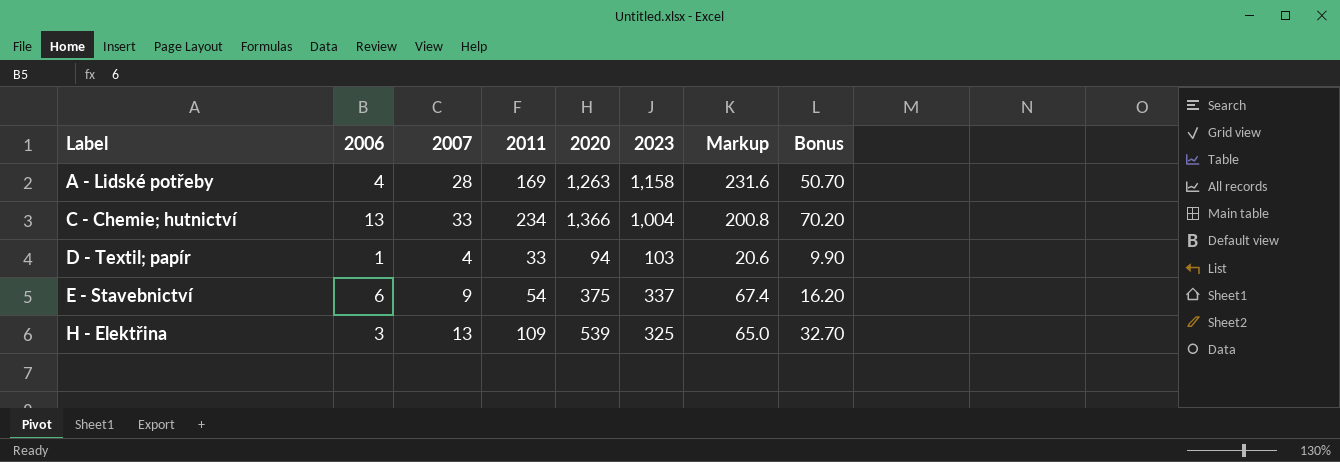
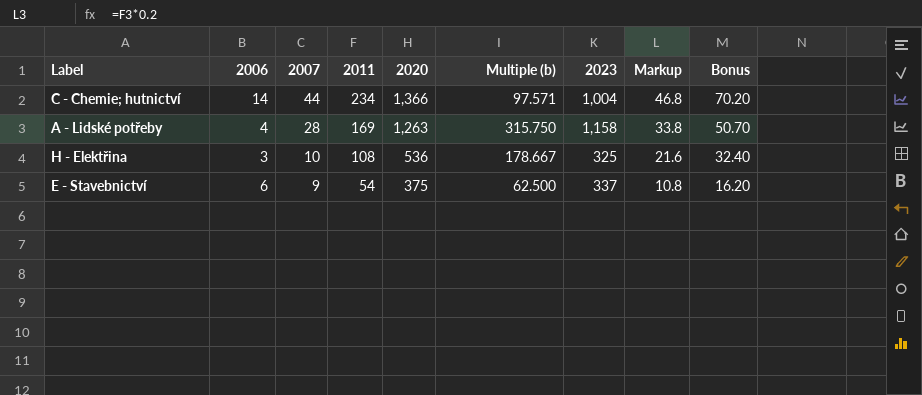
row order: Label ascending -> 2007 descending
column Multiple (b) | formula: none -> [2020] / [2006]
column Markup | formula: [2023] * 0.2 -> [2011] * 0.2
row D - Textil; papír: 1 | 4 | 33 | 94 | 103 | 20.6 | 9.90 -> none
C - Chemie; hutnictví | 2006: 13 -> 14
C - Chemie; hutnictví | 2007: 33 -> 44
H - Elektřina | 2007: 13 -> 10
H - Elektřina | 2011: 109 -> 108
H - Elektřina | 2020: 539 -> 536
H - Elektřina | Bonus: 32.70 -> 32.40

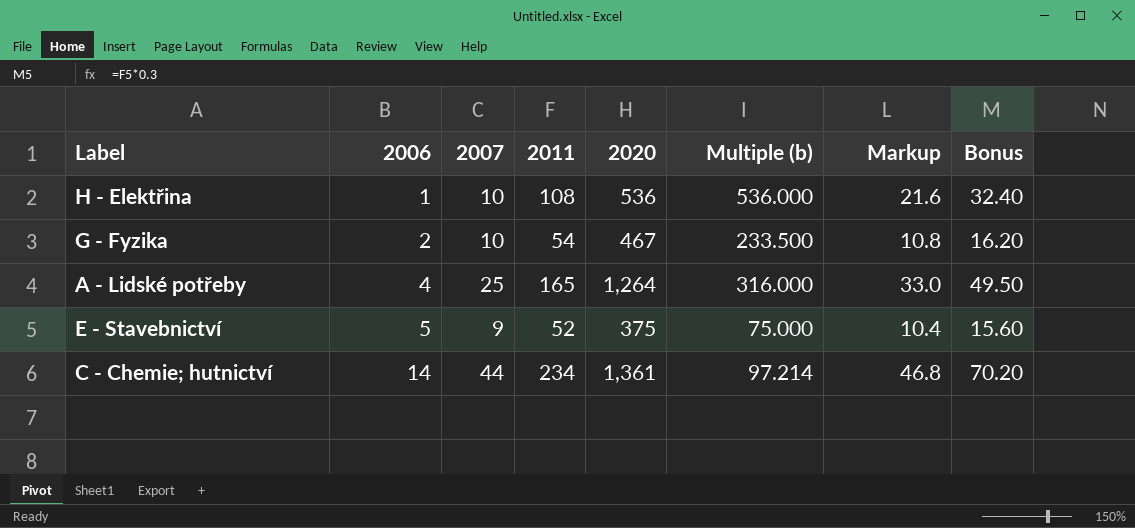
row order: 2007 descending -> 2006 ascending
column 2023 | position: 7 -> none
H - Elektřina | 2006: 3 -> 1
H - Elektřina | Multiple (b): 178.667 -> 536.000
row G - Fyzika: none -> 2 | 10 | 54 | 467 | 233.500 | 10.8 | 16.20
A - Lidské potřeby | 2007: 28 -> 25
A - Lidské potřeby | 2011: 169 -> 165
A - Lidské potřeby | 2020: 1,263 -> 1,264
A - Lidské potřeby | Multiple (b): 315.750 -> 316.000
A - Lidské potřeby | Markup: 33.8 -> 33.0
A - Lidské potřeby | Bonus: 50.70 -> 49.50
E - Stavebnictví | 2006: 6 -> 5
E - Stavebnictví | 2011: 54 -> 52
E - Stavebnictví | Multiple (b): 62.500 -> 75.000
E - Stavebnictví | Markup: 10.8 -> 10.4
E - Stavebnictví | Bonus: 16.20 -> 15.60
C - Chemie; hutnictví | 2020: 1,366 -> 1,361
C - Chemie; hutnictví | Multiple (b): 97.571 -> 97.214

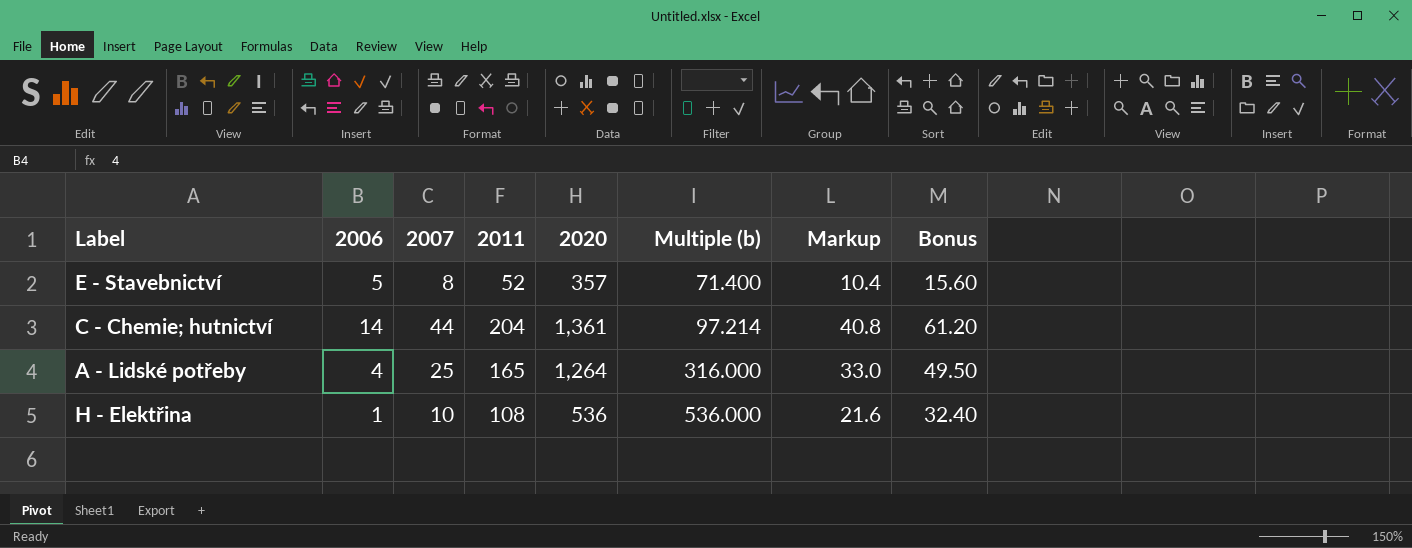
row order: 2006 ascending -> Multiple (b) ascending
row G - Fyzika: 2 | 10 | 54 | 467 | 233.500 | 10.8 | 16.20 -> none
E - Stavebnictví | 2007: 9 -> 8
E - Stavebnictví | 2020: 375 -> 357
E - Stavebnictví | Multiple (b): 75.000 -> 71.400
C - Chemie; hutnictví | 2011: 234 -> 204
C - Chemie; hutnictví | Markup: 46.8 -> 40.8
C - Chemie; hutnictví | Bonus: 70.20 -> 61.20

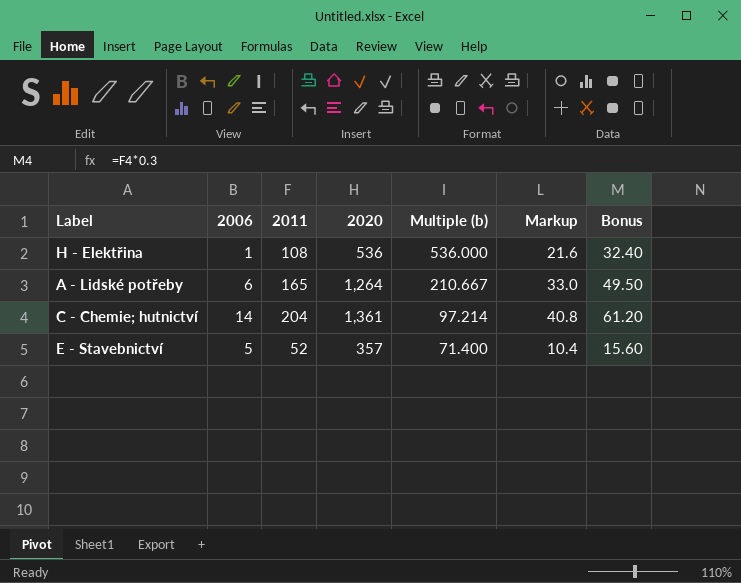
row order: Multiple (b) ascending -> Multiple (b) descending
column 2007 | position: 3 -> none
A - Lidské potřeby | 2006: 4 -> 6
A - Lidské potřeby | Multiple (b): 316.000 -> 210.667

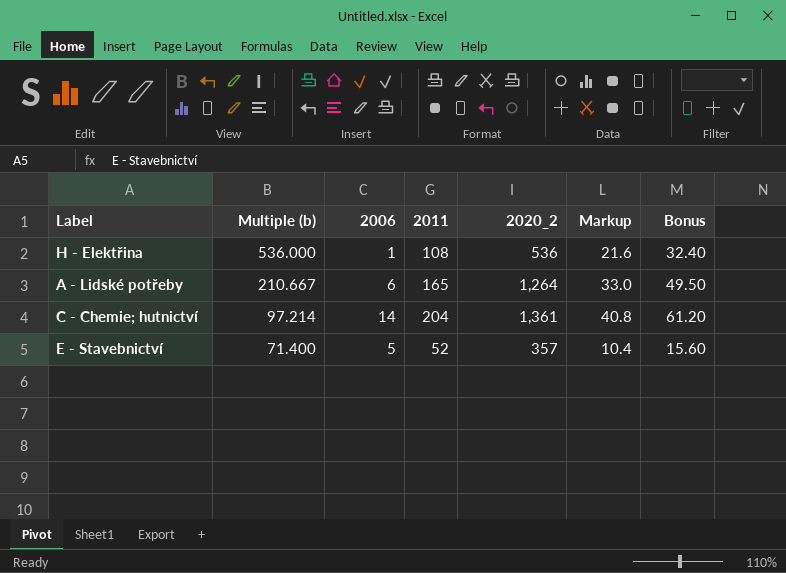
column Multiple (b) | position: 5 -> 2
column name: 2020 -> 2020_2

